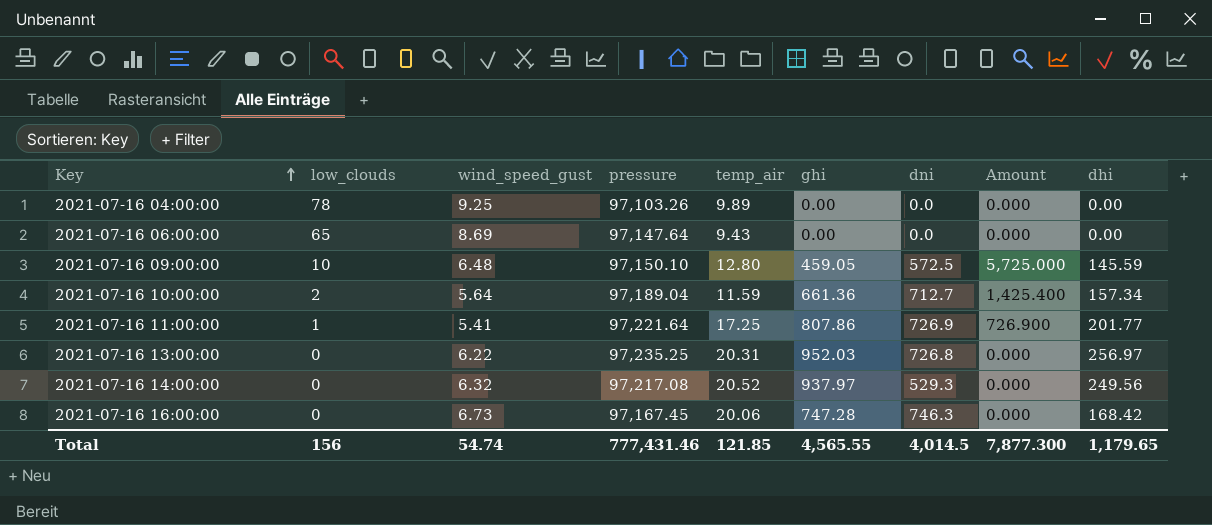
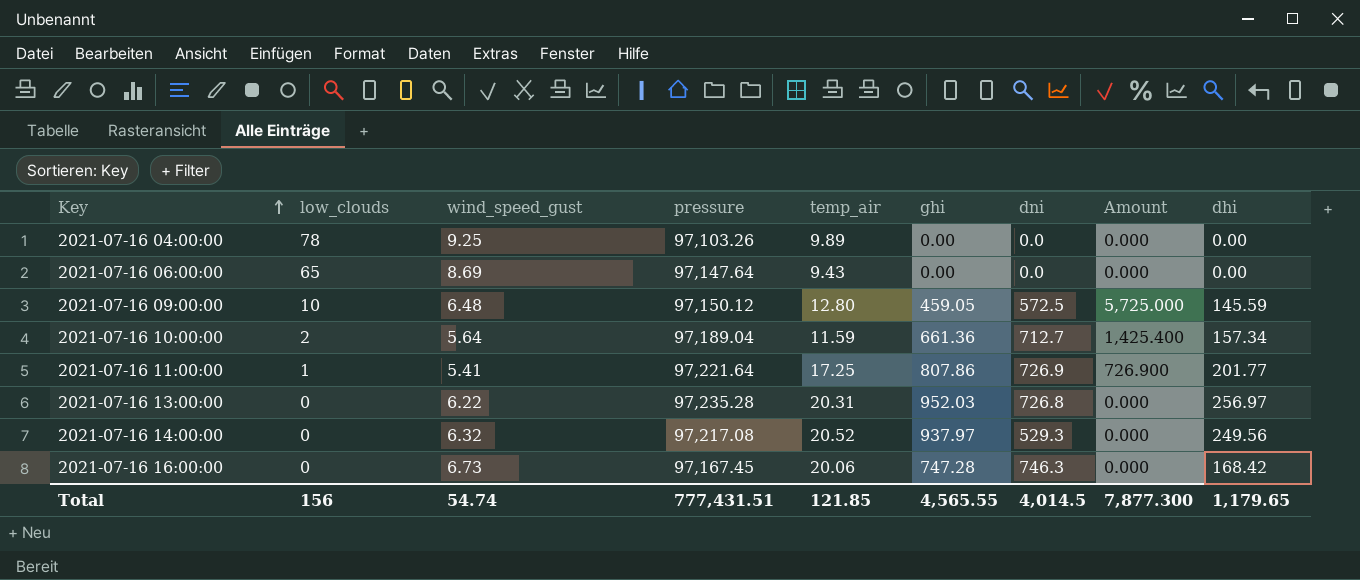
2021-07-16 09:00:00 | pressure: 97,150.10 -> 97,150.12
2021-07-16 13:00:00 | pressure: 97,235.25 -> 97,235.28
Total | pressure: 777,431.46 -> 777,431.51

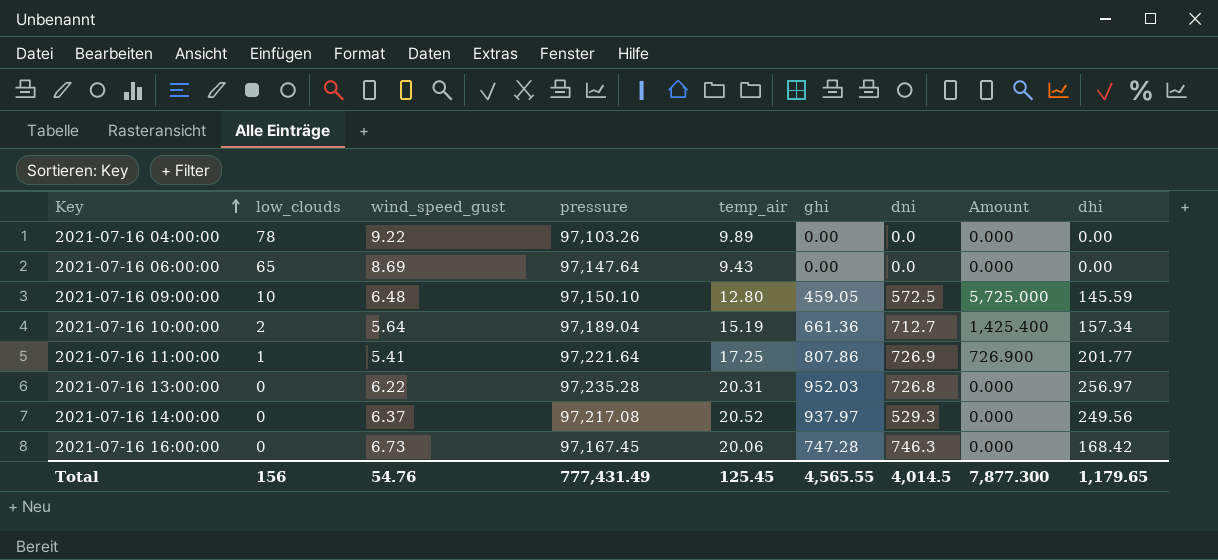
2021-07-16 04:00:00 | wind_speed_gust: 9.25 -> 9.22
2021-07-16 09:00:00 | pressure: 97,150.12 -> 97,150.10
2021-07-16 10:00:00 | temp_air: 11.59 -> 15.19
2021-07-16 14:00:00 | wind_speed_gust: 6.32 -> 6.37
Total | wind_speed_gust: 54.74 -> 54.76
Total | pressure: 777,431.51 -> 777,431.49
Total | temp_air: 121.85 -> 125.45

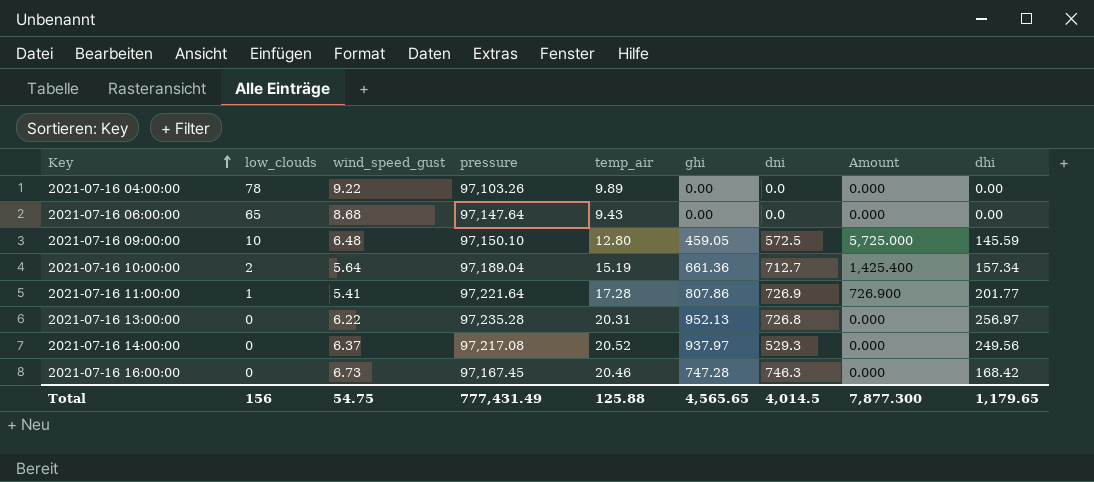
2021-07-16 06:00:00 | wind_speed_gust: 8.69 -> 8.68
2021-07-16 11:00:00 | temp_air: 17.25 -> 17.28
2021-07-16 13:00:00 | ghi: 952.03 -> 952.13
2021-07-16 16:00:00 | temp_air: 20.06 -> 20.46
Total | wind_speed_gust: 54.76 -> 54.75
Total | temp_air: 125.45 -> 125.88
Total | ghi: 4,565.55 -> 4,565.65

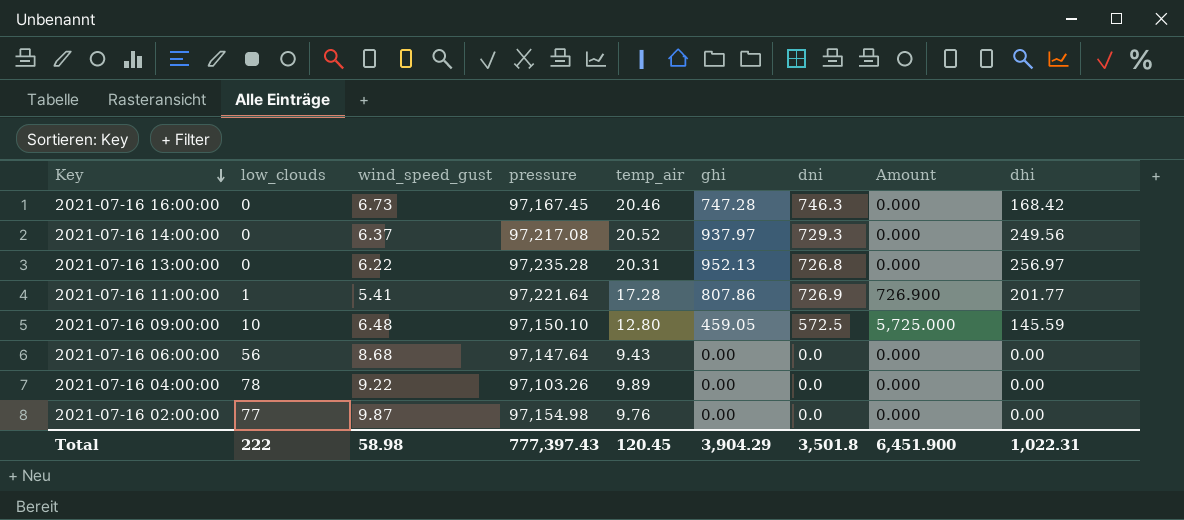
row order: Key ascending -> Key descending
row 2021-07-16 10:00:00: 2 | 5.64 | 97,189.04 | 15.19 | 661.36 | 712.7 | 1,425.400 | 157.34 -> none
2021-07-16 14:00:00 | dni: 529.3 -> 729.3
2021-07-16 06:00:00 | low_clouds: 65 -> 56
row 2021-07-16 02:00:00: none -> 77 | 9.87 | 97,154.98 | 9.76 | 0.00 | 0.0 | 0.000 | 0.00
Total | low_clouds: 156 -> 222
Total | wind_speed_gust: 54.75 -> 58.98
Total | pressure: 777,431.49 -> 777,397.43
Total | temp_air: 125.88 -> 120.45
Total | ghi: 4,565.65 -> 3,904.29
Total | dni: 4,014.5 -> 3,501.8
Total | Amount: 7,877.300 -> 6,451.900
Total | dhi: 1,179.65 -> 1,022.31

